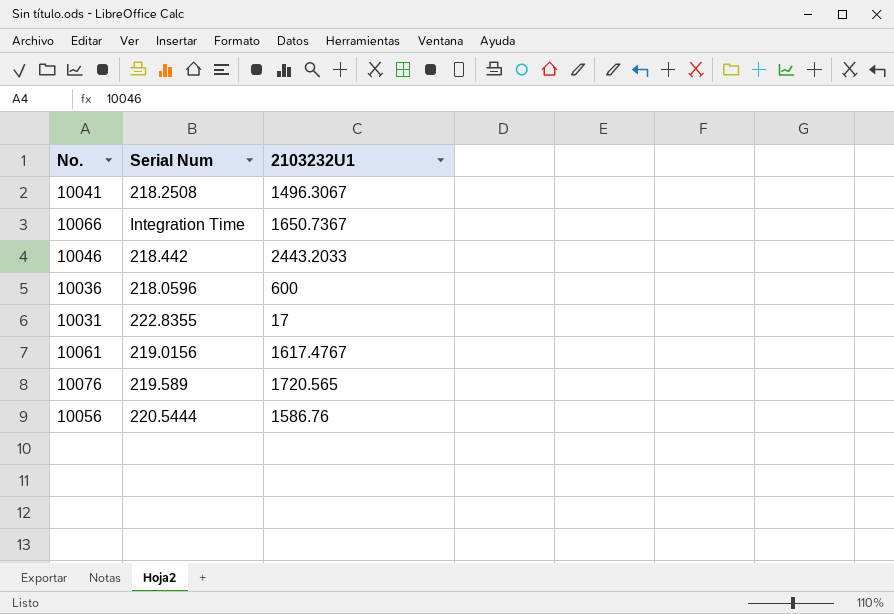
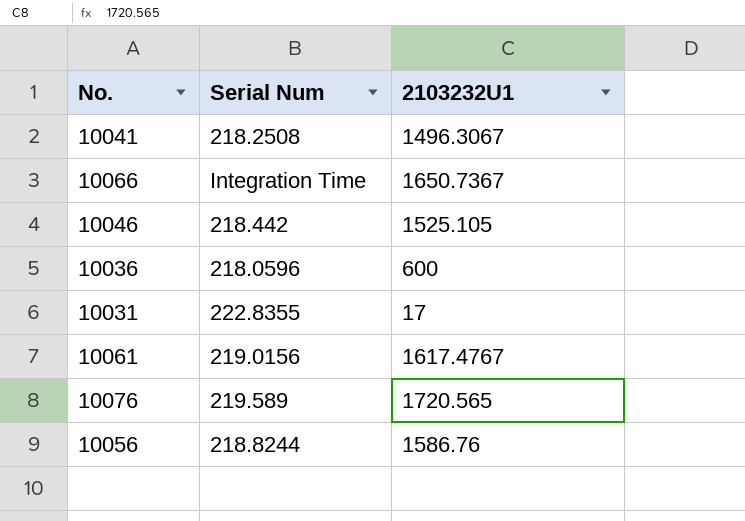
10046 | 2103232U1: 2443.2033 -> 1525.105
10056 | Serial Num: 220.5444 -> 218.8244

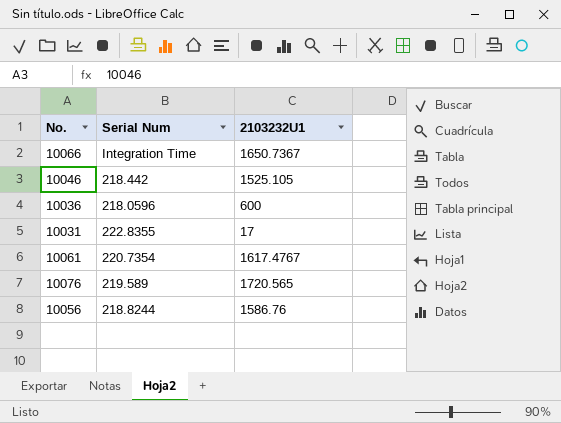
row 10041: 218.2508 | 1496.3067 -> none
10061 | Serial Num: 219.0156 -> 220.7354

